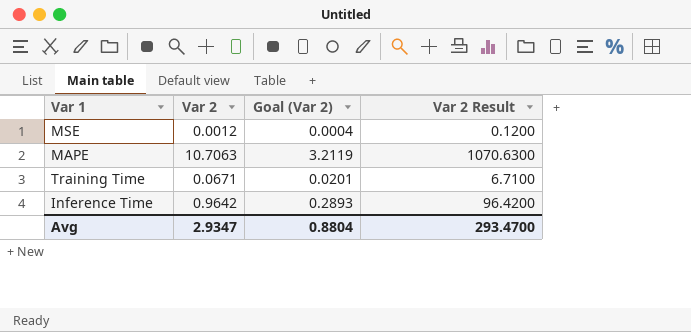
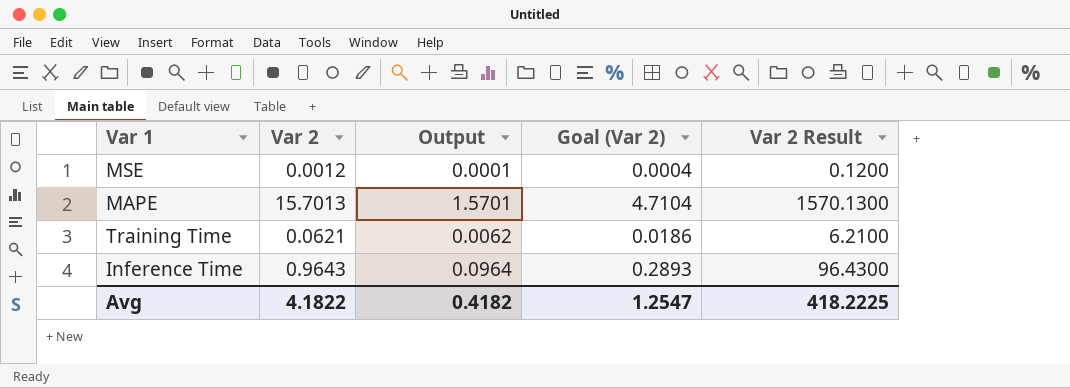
column Output | formula: none -> [Var 2] * 0.1
MAPE | Var 2: 10.7063 -> 15.7013
MAPE | Goal (Var 2): 3.2119 -> 4.7104
MAPE | Var 2 Result: 1070.6300 -> 1570.1300
Training Time | Var 2: 0.0671 -> 0.0621
Training Time | Goal (Var 2): 0.0201 -> 0.0186
Training Time | Var 2 Result: 6.7100 -> 6.2100
Inference Time | Var 2: 0.9642 -> 0.9643
Inference Time | Var 2 Result: 96.4200 -> 96.4300
Avg | Var 2: 2.9347 -> 4.1822
Avg | Goal (Var 2): 0.8804 -> 1.2547
Avg | Var 2 Result: 293.4700 -> 418.2225

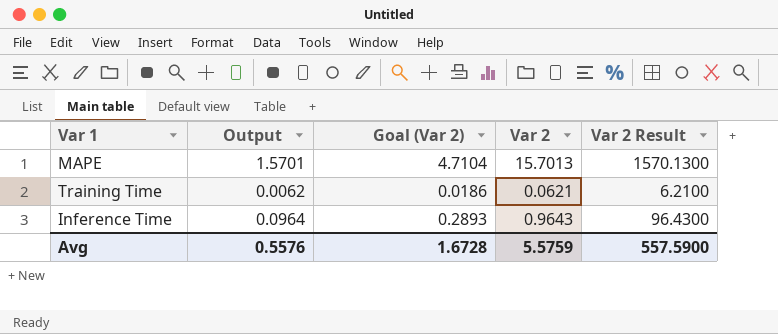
column Var 2 | position: 2 -> 4
row MSE: 0.0012 | 0.0001 | 0.0004 | 0.1200 -> none
Avg | Output: 0.4182 -> 0.5576
Avg | Goal (Var 2): 1.2547 -> 1.6728
Avg | Var 2: 4.1822 -> 5.5759
Avg | Var 2 Result: 418.2225 -> 557.5900

